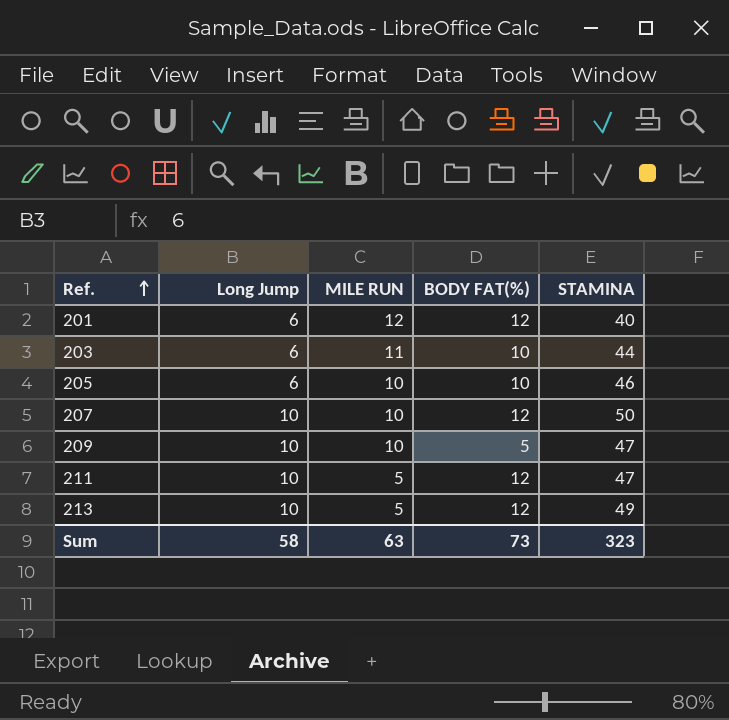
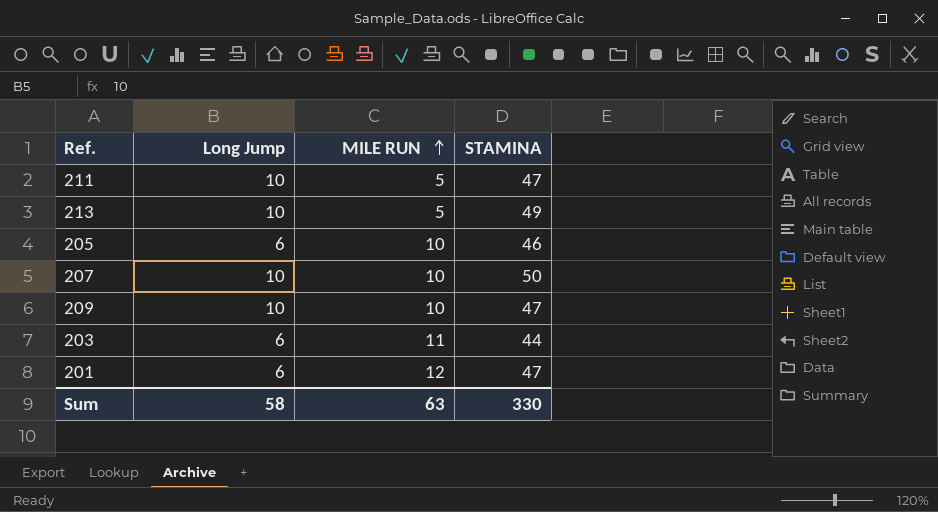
row order: Ref. ascending -> MILE RUN ascending
column BODY FAT(%) | position: 4 -> none
201 | STAMINA: 40 -> 47
Sum | STAMINA: 323 -> 330

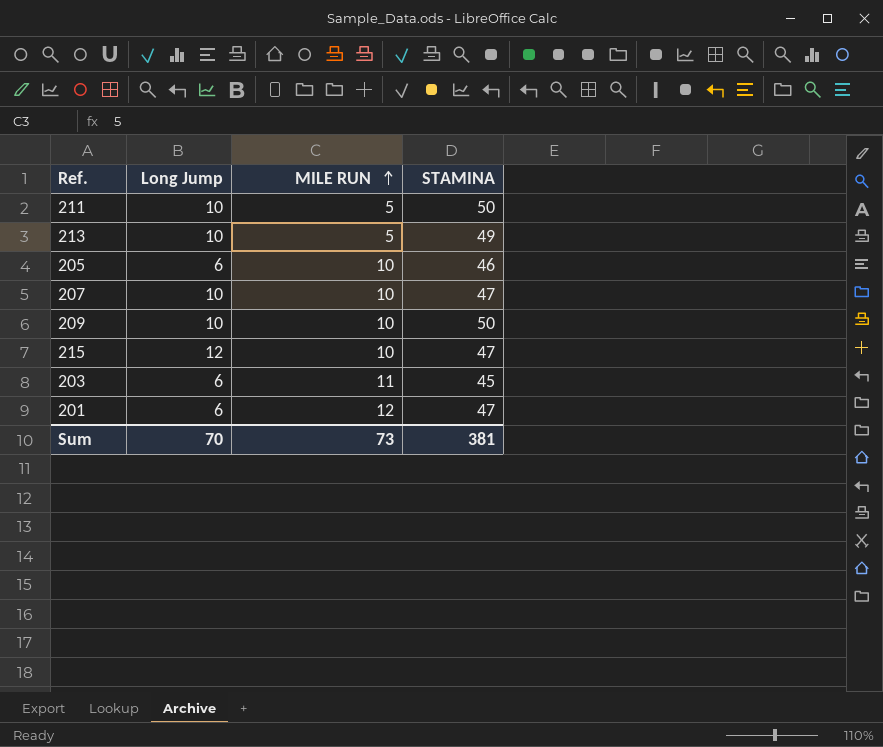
211 | STAMINA: 47 -> 50
207 | STAMINA: 50 -> 47
209 | STAMINA: 47 -> 50
row 215: none -> 12 | 10 | 47
203 | STAMINA: 44 -> 45
Sum | Long Jump: 58 -> 70
Sum | MILE RUN: 63 -> 73
Sum | STAMINA: 330 -> 381

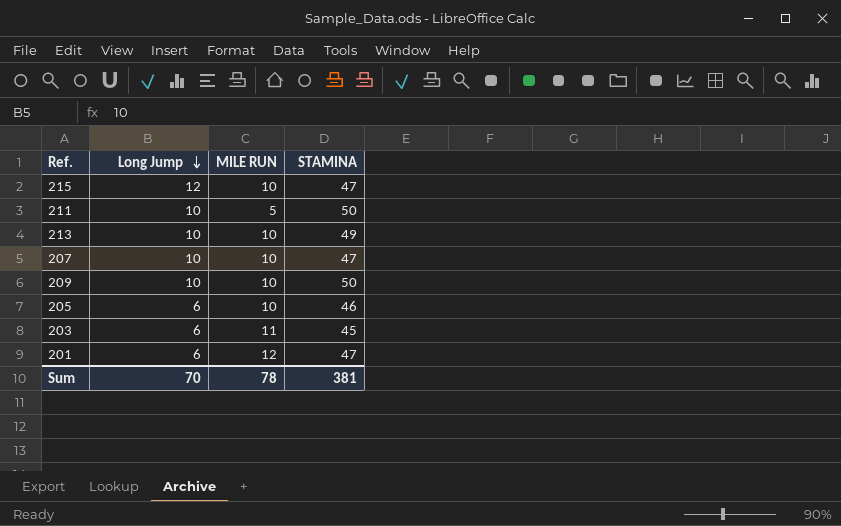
row order: MILE RUN ascending -> Long Jump descending
213 | MILE RUN: 5 -> 10
Sum | MILE RUN: 73 -> 78

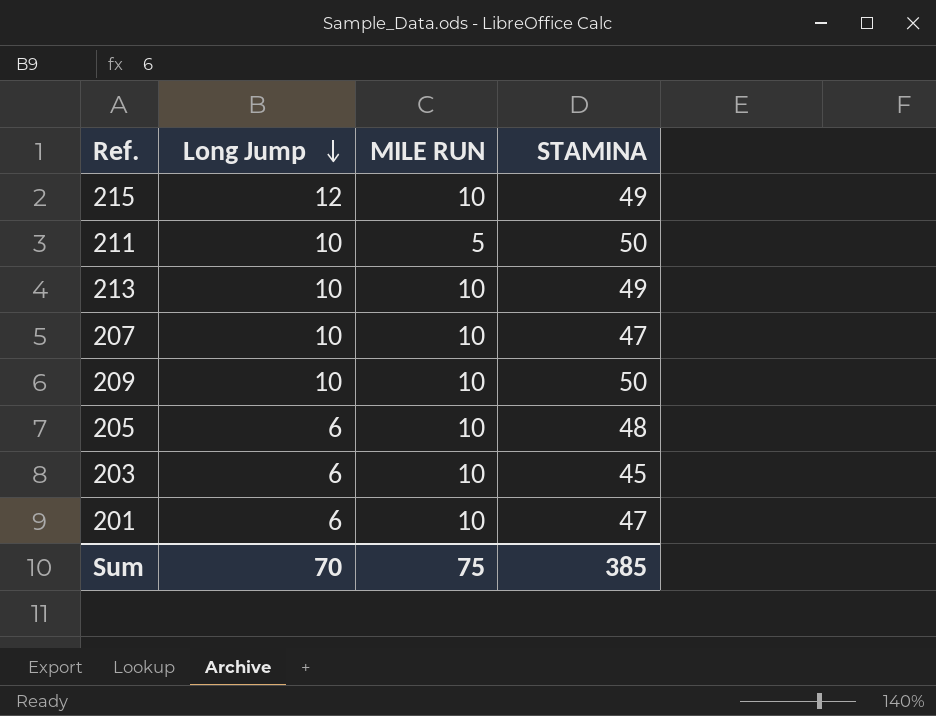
215 | STAMINA: 47 -> 49
205 | STAMINA: 46 -> 48
203 | MILE RUN: 11 -> 10
201 | MILE RUN: 12 -> 10
Sum | MILE RUN: 78 -> 75
Sum | STAMINA: 381 -> 385

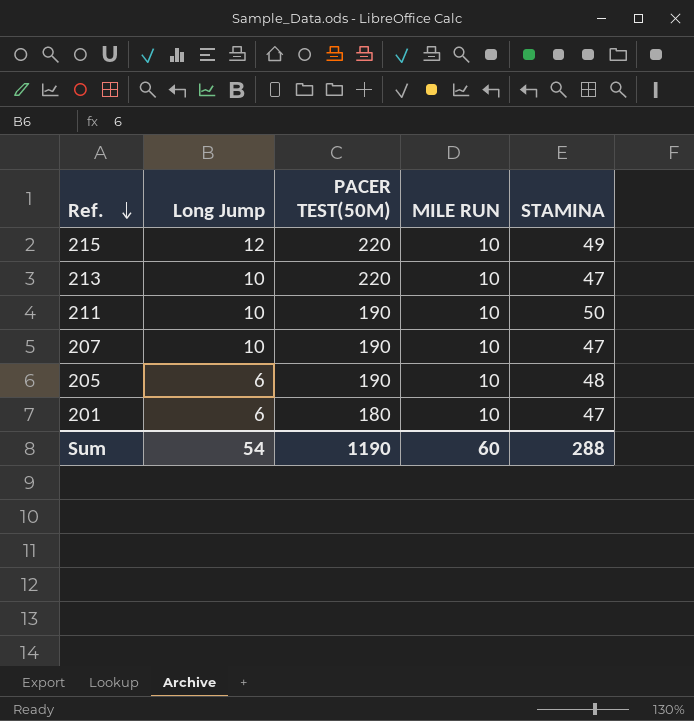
row order: Long Jump descending -> Ref. descending
column PACER TEST(50M) | position: none -> 3
row 209: 10 | 10 | 50 -> none
row 203: 6 | 10 | 45 -> none
213 | STAMINA: 49 -> 47
211 | MILE RUN: 5 -> 10
Sum | Long Jump: 70 -> 54
Sum | MILE RUN: 75 -> 60
Sum | STAMINA: 385 -> 288

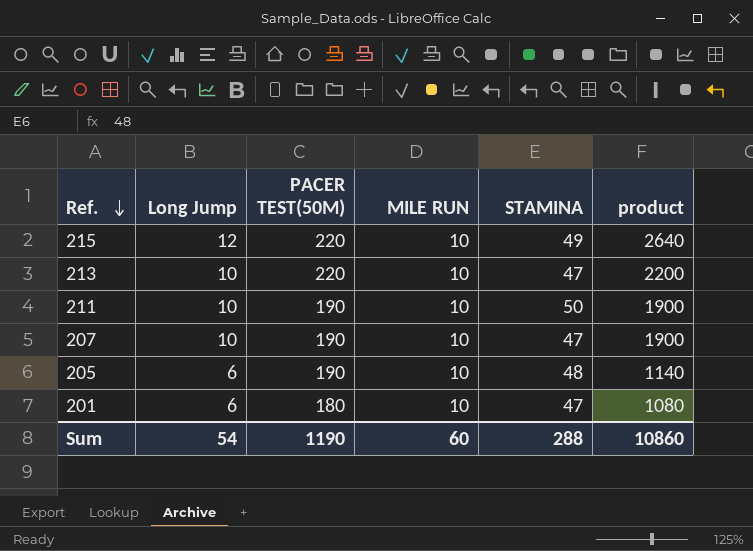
column product | formula: none -> [Long Jump] * [PACER TEST(50M)]

